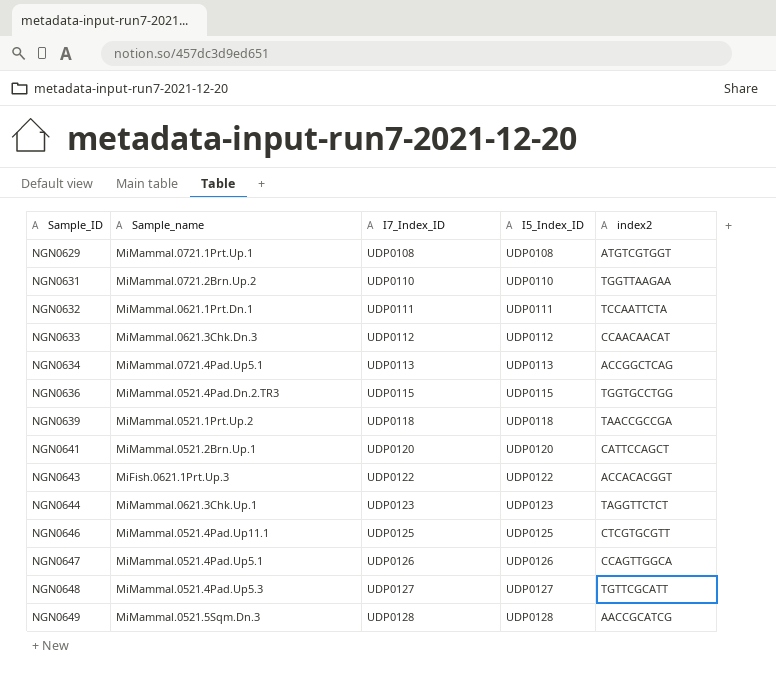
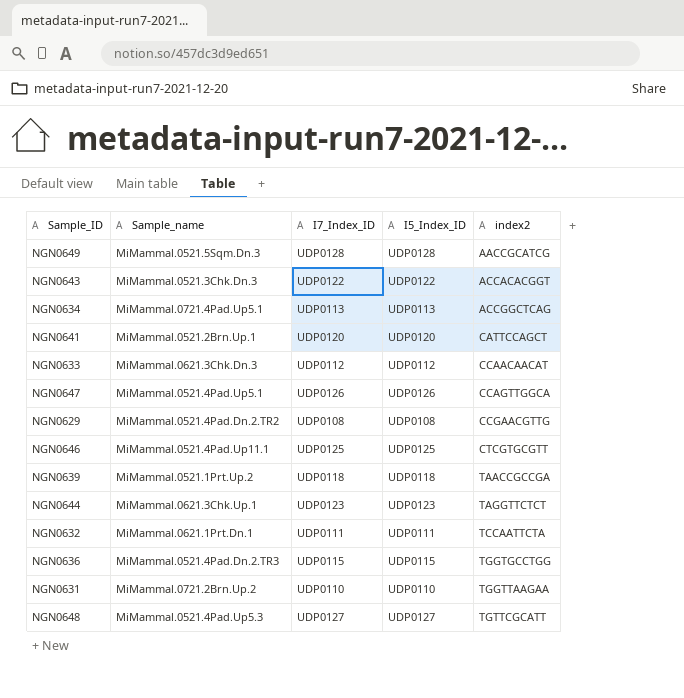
row order: Sample_ID ascending -> index2 ascending
NGN0643 | Sample_name: MiFish.0621.1Prt.Up.3 -> MiMammal.0521.3Chk.Dn.3
NGN0629 | Sample_name: MiMammal.0721.1Prt.Up.1 -> MiMammal.0521.4Pad.Dn.2.TR2
NGN0629 | index2: ATGTCGTGGT -> CCGAACGTTG

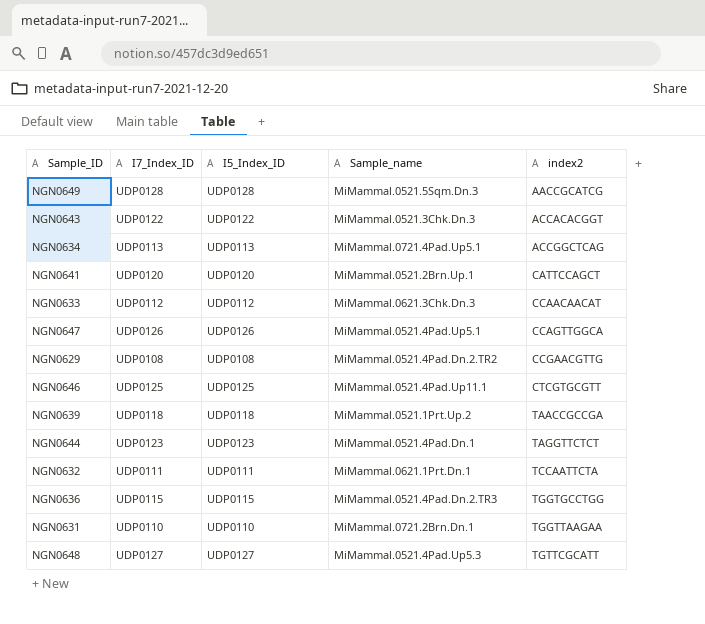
column Sample_name | position: 2 -> 4
NGN0644 | Sample_name: MiMammal.0621.3Chk.Up.1 -> MiMammal.0521.4Pad.Dn.1
NGN0631 | Sample_name: MiMammal.0721.2Brn.Up.2 -> MiMammal.0721.2Brn.Dn.1

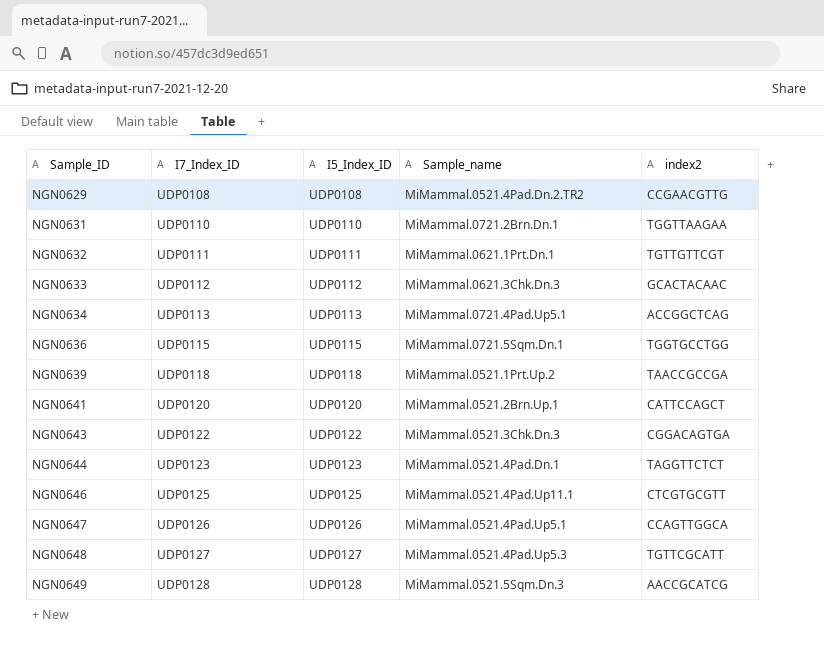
row order: index2 ascending -> Sample_ID ascending
NGN0632 | index2: TCCAATTCTA -> TGTTGTTCGT
NGN0633 | index2: CCAACAACAT -> GCACTACAAC
NGN0636 | Sample_name: MiMammal.0521.4Pad.Dn.2.TR3 -> MiMammal.0721.5Sqm.Dn.1
NGN0643 | index2: ACCACACGGT -> CGGACAGTGA

